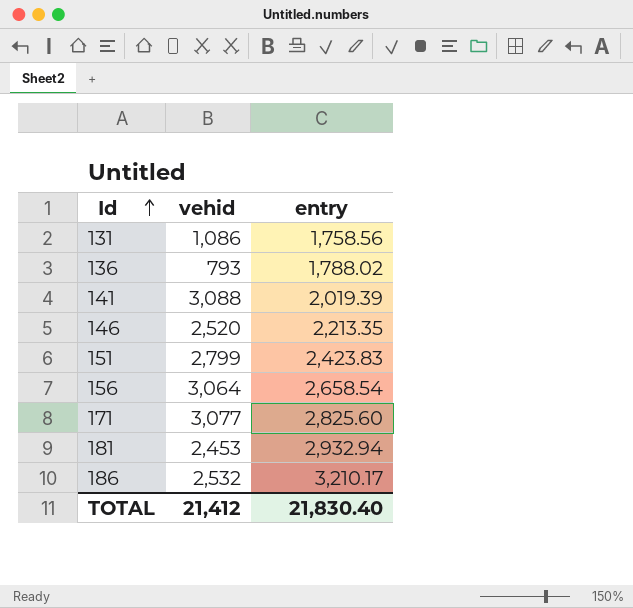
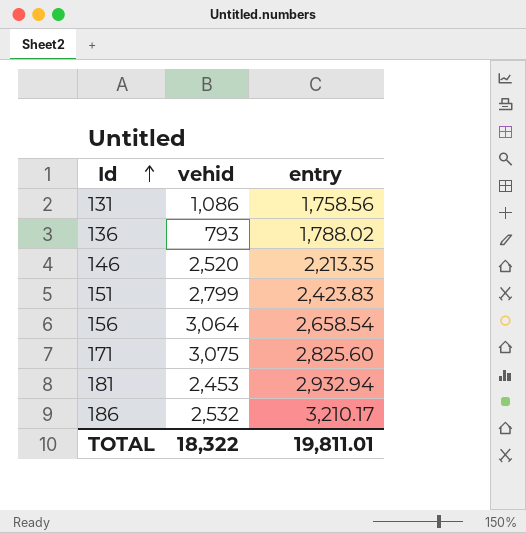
row 141: 3,088 | 2,019.39 -> none
171 | vehid: 3,077 -> 3,075
TOTAL | vehid: 21,412 -> 18,322
TOTAL | entry: 21,830.40 -> 19,811.01

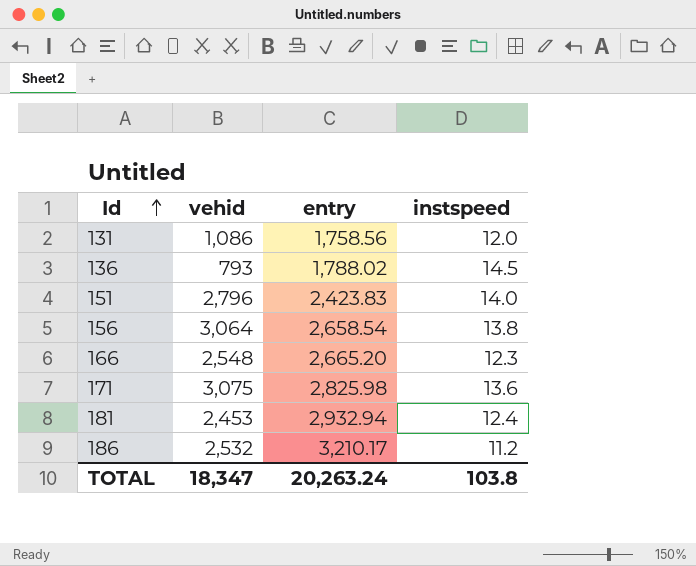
column instspeed | position: none -> 4
row 146: 2,520 | 2,213.35 -> none
151 | vehid: 2,799 -> 2,796
row 166: none -> 2,548 | 2,665.20 | 12.3
171 | entry: 2,825.60 -> 2,825.98
TOTAL | vehid: 18,322 -> 18,347
TOTAL | entry: 19,811.01 -> 20,263.24

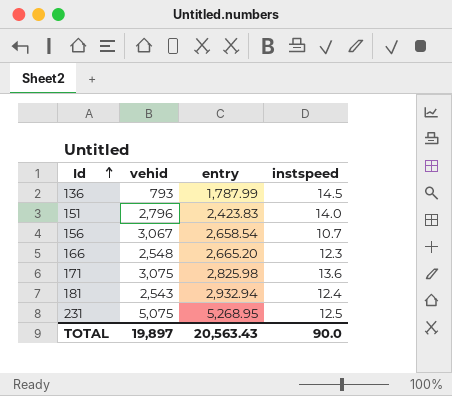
row 131: 1,086 | 1,758.56 | 12.0 -> none
row 186: 2,532 | 3,210.17 | 11.2 -> none
136 | entry: 1,788.02 -> 1,787.99
156 | vehid: 3,064 -> 3,067
156 | instspeed: 13.8 -> 10.7
181 | vehid: 2,453 -> 2,543
row 231: none -> 5,075 | 5,268.95 | 12.5
TOTAL | vehid: 18,347 -> 19,897
TOTAL | entry: 20,263.24 -> 20,563.43
TOTAL | instspeed: 103.8 -> 90.0

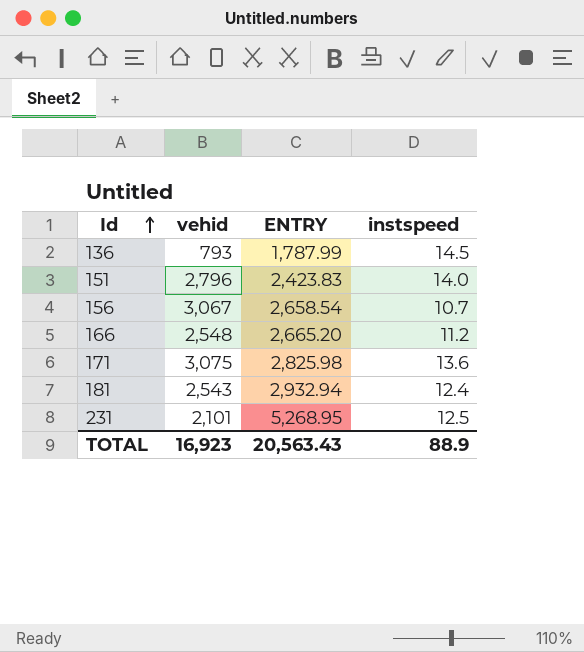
column name: entry -> ENTRY
166 | instspeed: 12.3 -> 11.2
231 | vehid: 5,075 -> 2,101
TOTAL | vehid: 19,897 -> 16,923
TOTAL | instspeed: 90.0 -> 88.9

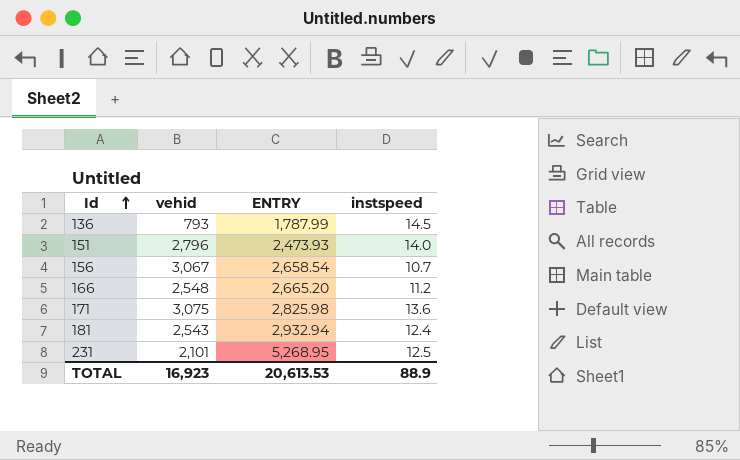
151 | ENTRY: 2,423.83 -> 2,473.93
TOTAL | ENTRY: 20,563.43 -> 20,613.53

